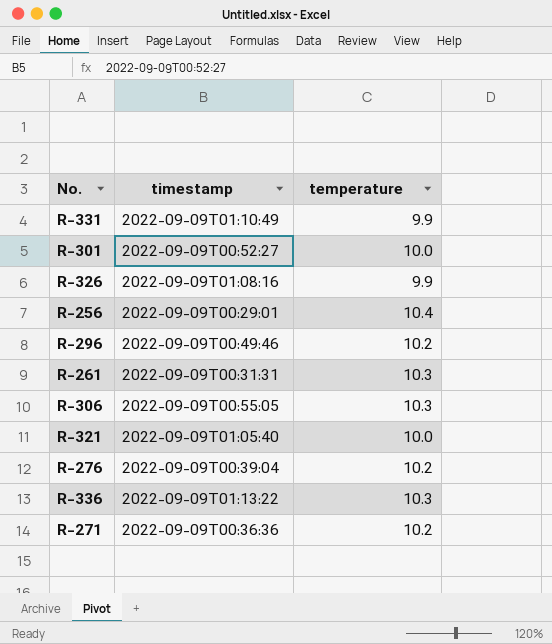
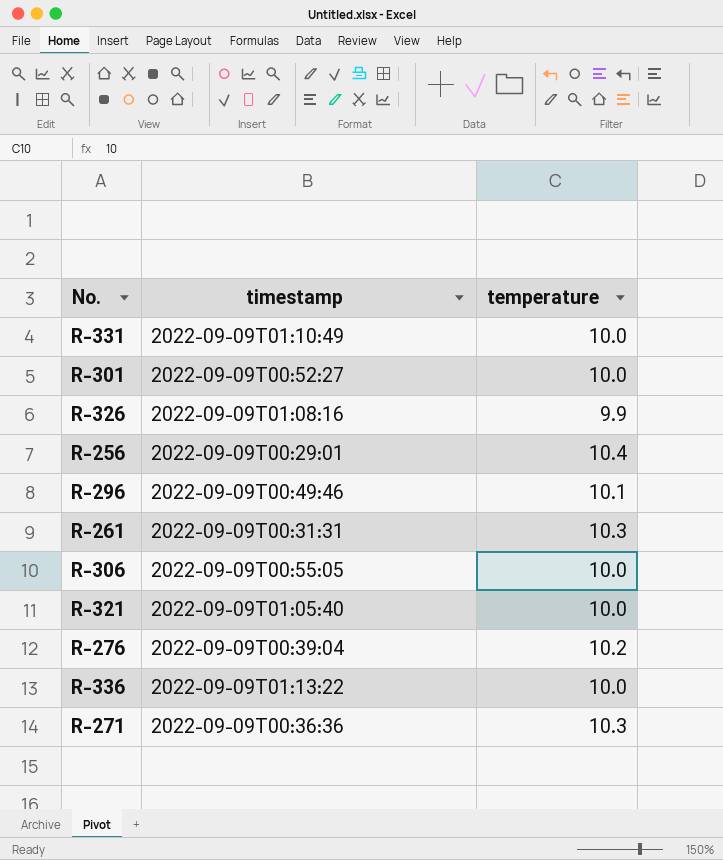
R-331 | temperature: 9.9 -> 10.0
R-296 | temperature: 10.2 -> 10.1
R-306 | temperature: 10.3 -> 10.0
R-336 | temperature: 10.3 -> 10.0
R-271 | temperature: 10.2 -> 10.3

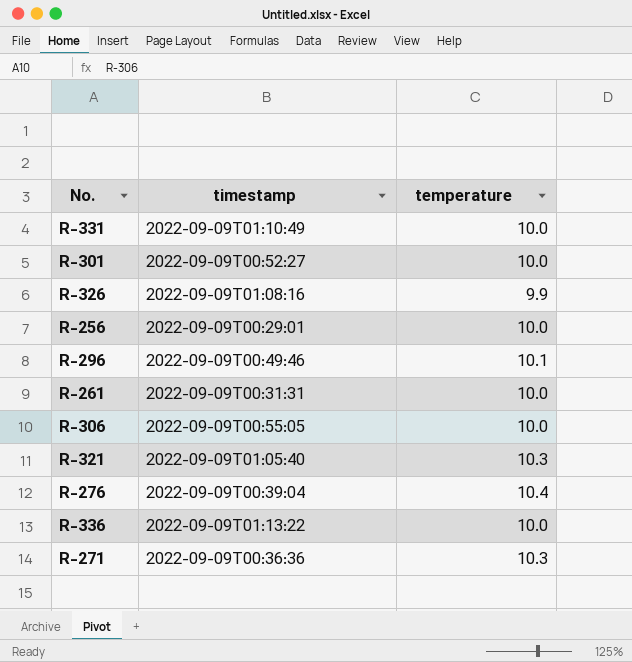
R-256 | temperature: 10.4 -> 10.0
R-261 | temperature: 10.3 -> 10.0
R-321 | temperature: 10.0 -> 10.3
R-276 | temperature: 10.2 -> 10.4

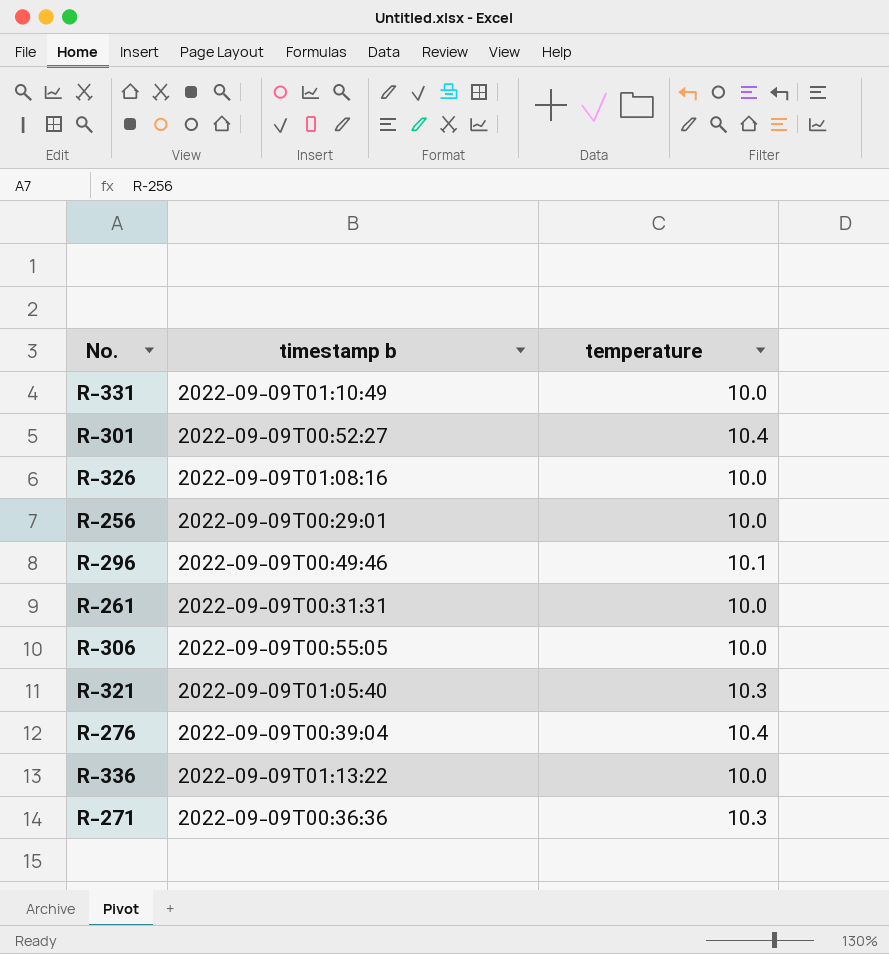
column name: timestamp -> timestamp b
R-301 | temperature: 10.0 -> 10.4
R-326 | temperature: 9.9 -> 10.0

